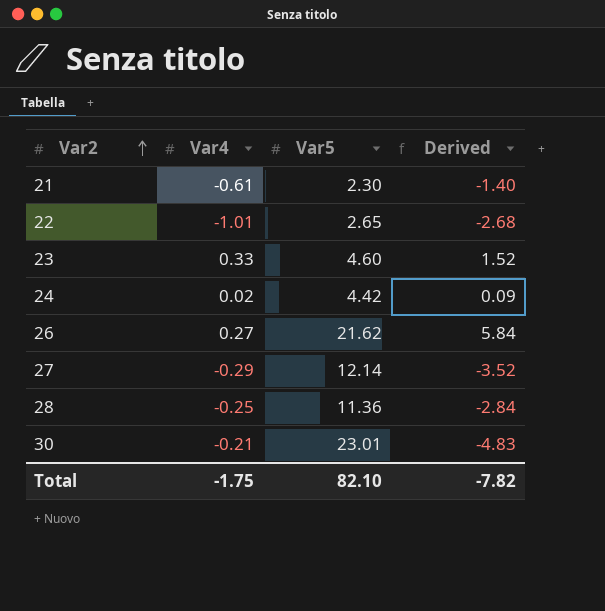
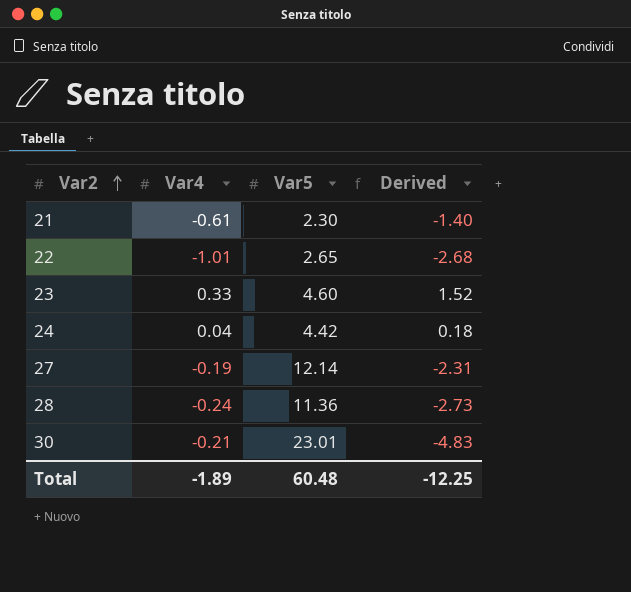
row 26: 0.27 | 21.62 | 5.84 -> none
24 | Var4: 0.02 -> 0.04
24 | Derived: 0.09 -> 0.18
27 | Var4: -0.29 -> -0.19
27 | Derived: -3.52 -> -2.31
28 | Var4: -0.25 -> -0.24
28 | Derived: -2.84 -> -2.73
Total | Var4: -1.75 -> -1.89
Total | Var5: 82.10 -> 60.48
Total | Derived: -7.82 -> -12.25

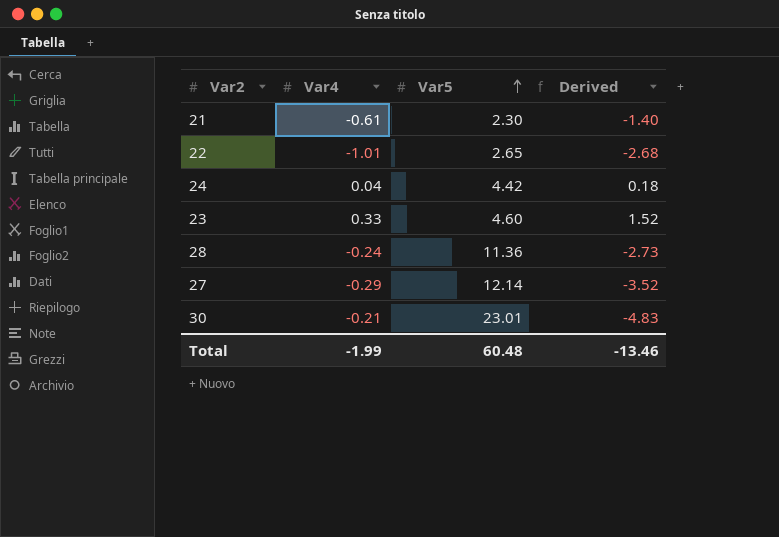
row order: Var2 ascending -> Var5 ascending
27 | Var4: -0.19 -> -0.29
27 | Derived: -2.31 -> -3.52
Total | Var4: -1.89 -> -1.99
Total | Derived: -12.25 -> -13.46

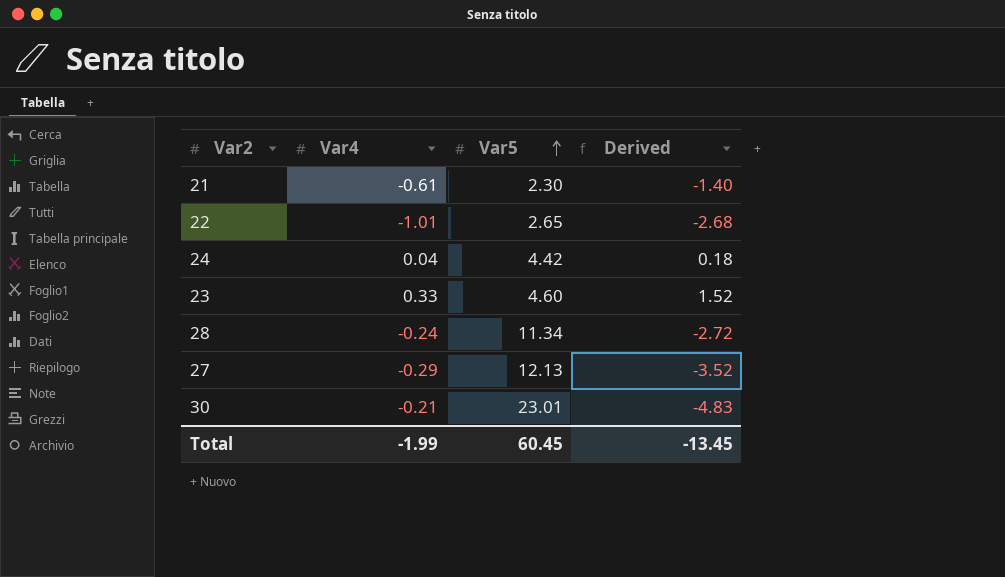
28 | Var5: 11.36 -> 11.34
28 | Derived: -2.73 -> -2.72
27 | Var5: 12.14 -> 12.13
Total | Var5: 60.48 -> 60.45
Total | Derived: -13.46 -> -13.45

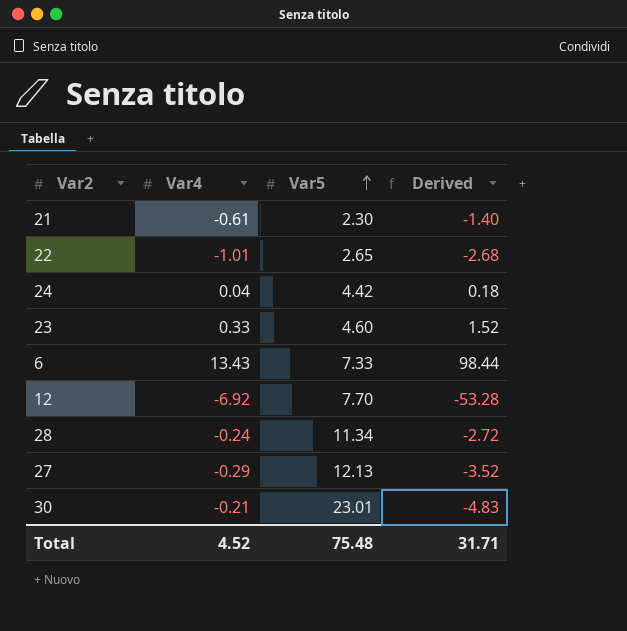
row 6: none -> 13.43 | 7.33 | 98.44
row 12: none -> -6.92 | 7.70 | -53.28
Total | Var4: -1.99 -> 4.52
Total | Var5: 60.45 -> 75.48
Total | Derived: -13.45 -> 31.71

